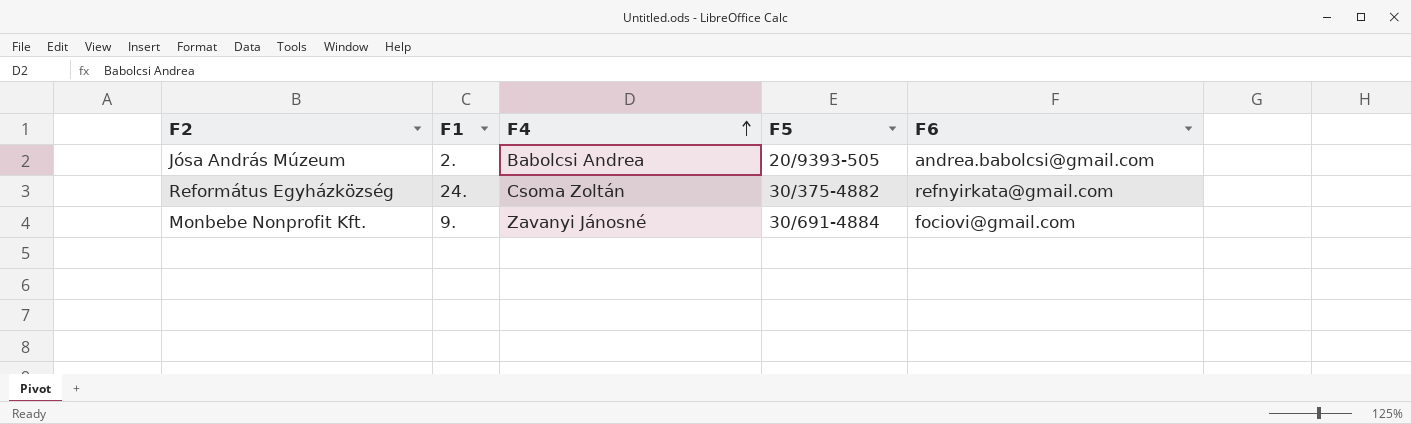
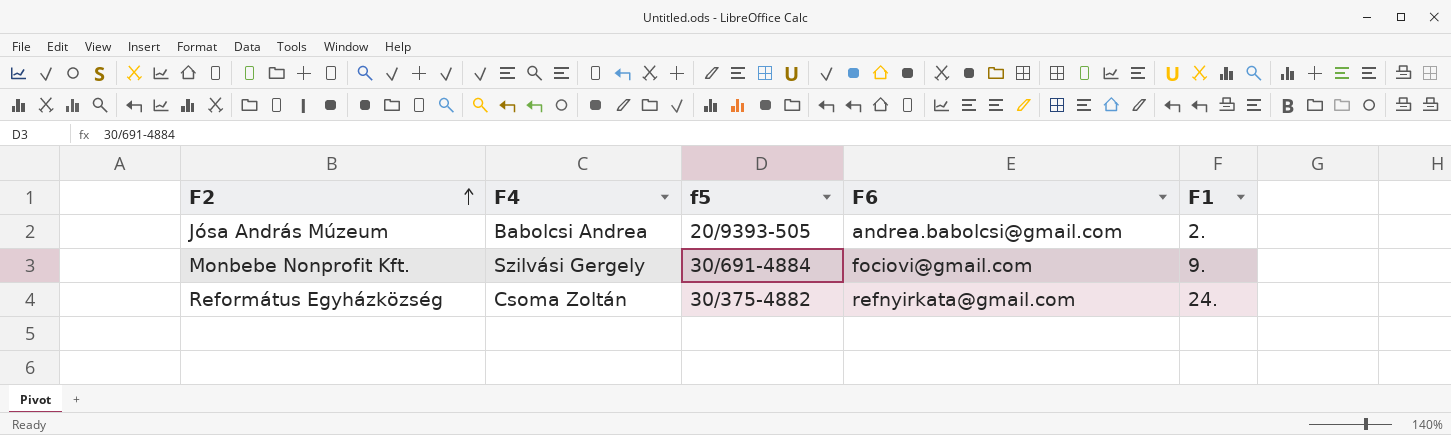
row order: F4 ascending -> F2 ascending
column name: F5 -> f5
column F1 | position: 2 -> 5
Monbebe Nonprofit Kft. | F4: Zavanyi Jánosné -> Szilvási Gergely

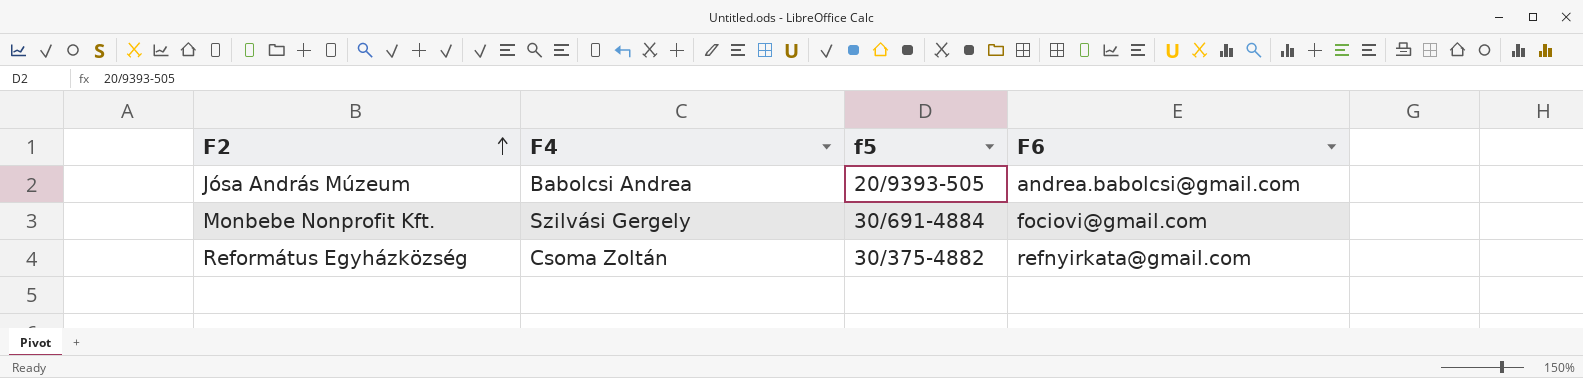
column F1 | position: 5 -> none

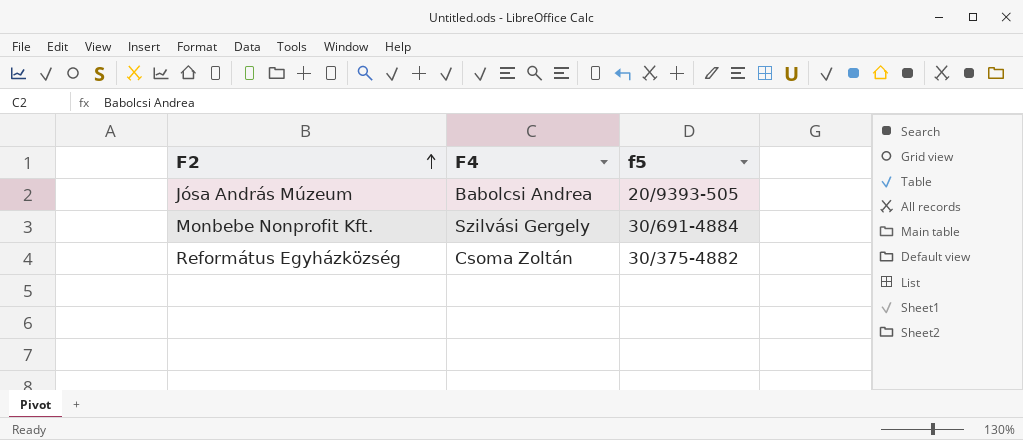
column F6 | position: 4 -> none

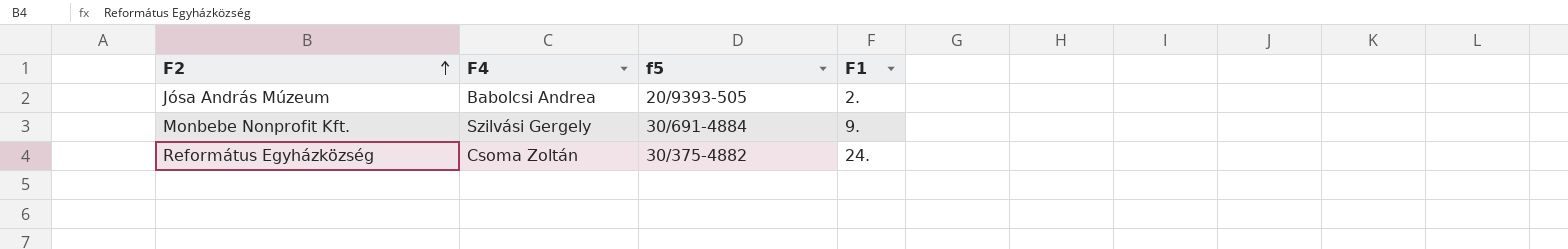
column F1 | position: none -> 4

